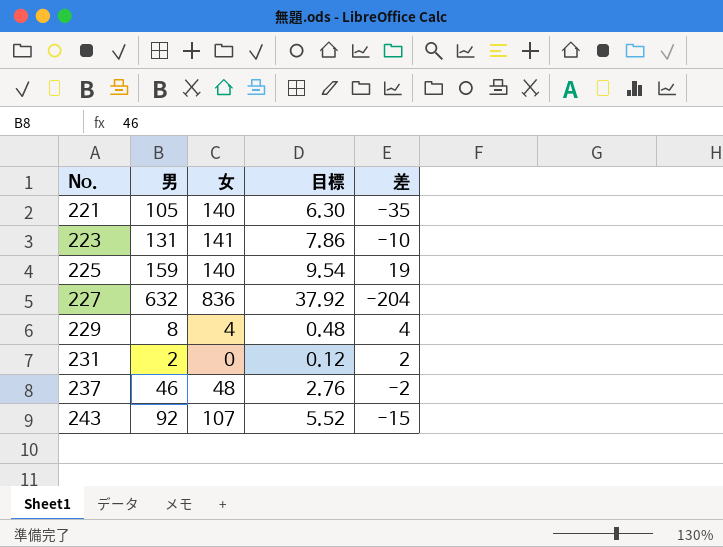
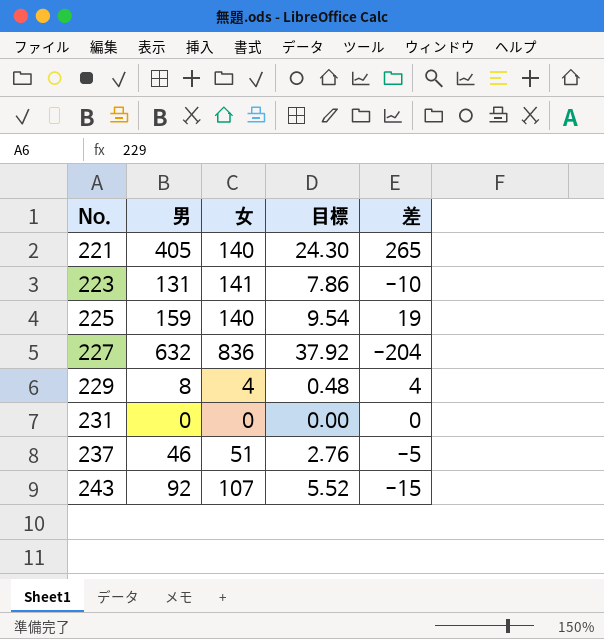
221 | 男: 105 -> 405
221 | 目標: 6.30 -> 24.30
221 | 差: -35 -> 265
231 | 男: 2 -> 0
231 | 目標: 0.12 -> 0.00
231 | 差: 2 -> 0
237 | 女: 48 -> 51
237 | 差: -2 -> -5

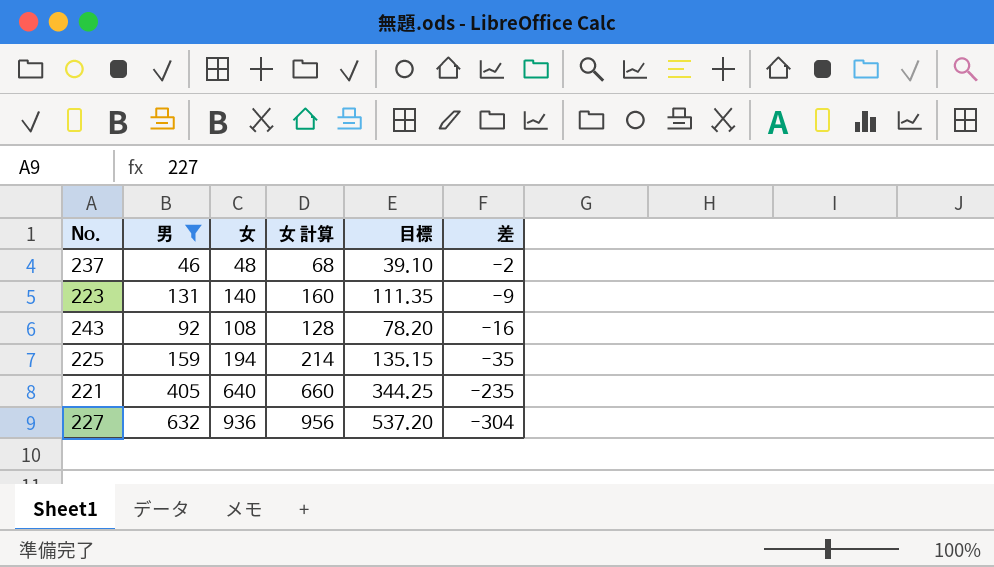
filter: none -> 男 >= 46
row order: No. ascending -> 差 descending
column 女 計算 | formula: none -> [女] + 20
column 目標 | formula: [男] * 0.06 -> [男] * 0.85
237 | 女: 51 -> 48
237 | 差: -5 -> -2
223 | 女: 141 -> 140
223 | 差: -10 -> -9
243 | 女: 107 -> 108
243 | 差: -15 -> -16
225 | 女: 140 -> 194
225 | 差: 19 -> -35
221 | 女: 140 -> 640
221 | 差: 265 -> -235
227 | 女: 836 -> 936
227 | 差: -204 -> -304

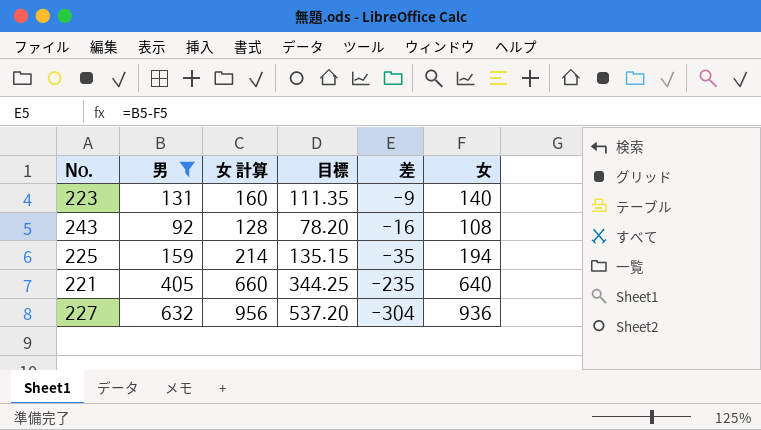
column 女 | position: 3 -> 6
row 237: 46 | 48 | 68 | 39.10 | -2 -> none

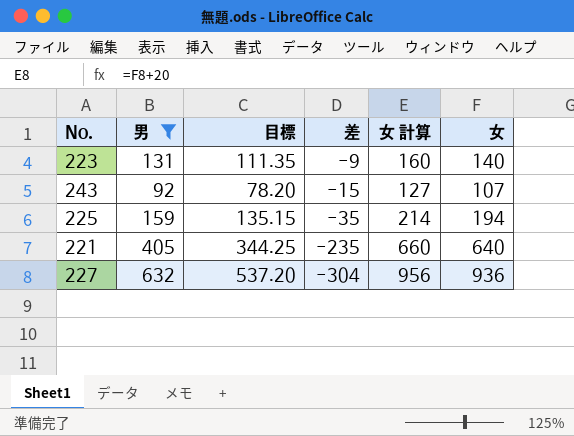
column 女 計算 | position: 3 -> 5
243 | 差: -16 -> -15
243 | 女 計算: 128 -> 127
243 | 女: 108 -> 107

